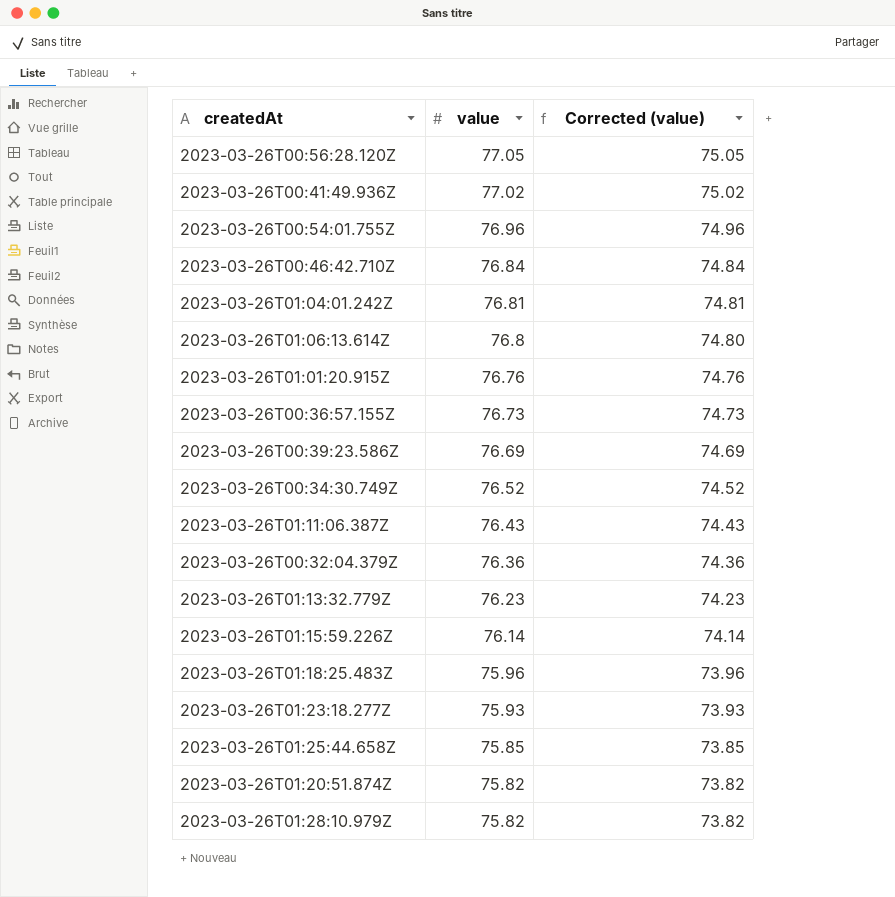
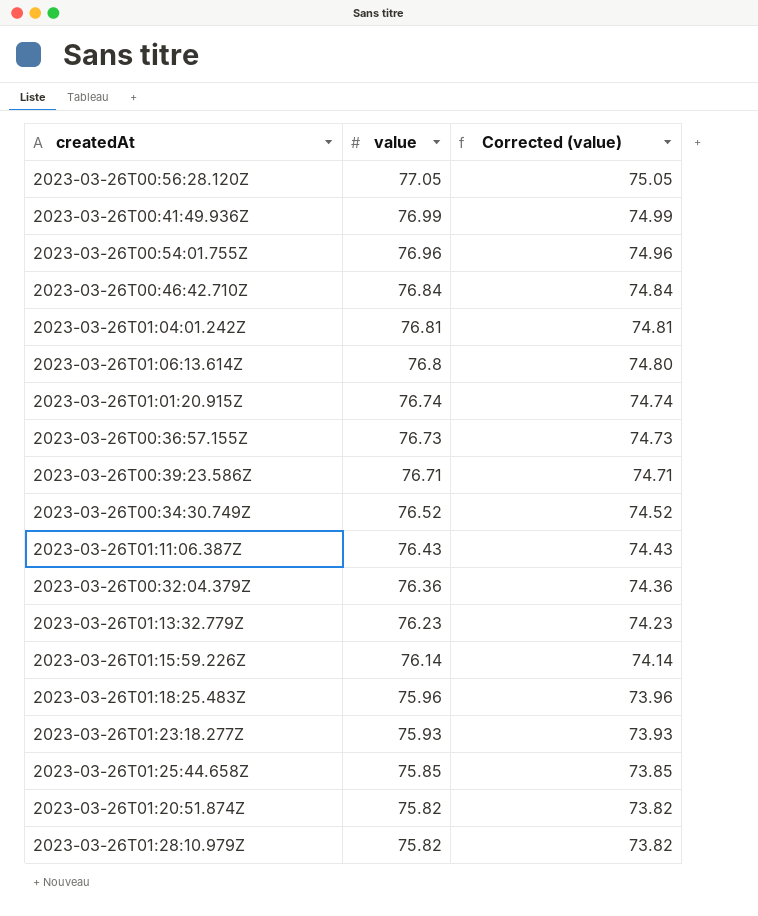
2023-03-26T00:41:49.936Z | value: 77.02 -> 76.99
2023-03-26T00:41:49.936Z | Corrected (value): 75.02 -> 74.99
2023-03-26T01:01:20.915Z | value: 76.76 -> 76.74
2023-03-26T01:01:20.915Z | Corrected (value): 74.76 -> 74.74
2023-03-26T00:39:23.586Z | value: 76.69 -> 76.71
2023-03-26T00:39:23.586Z | Corrected (value): 74.69 -> 74.71

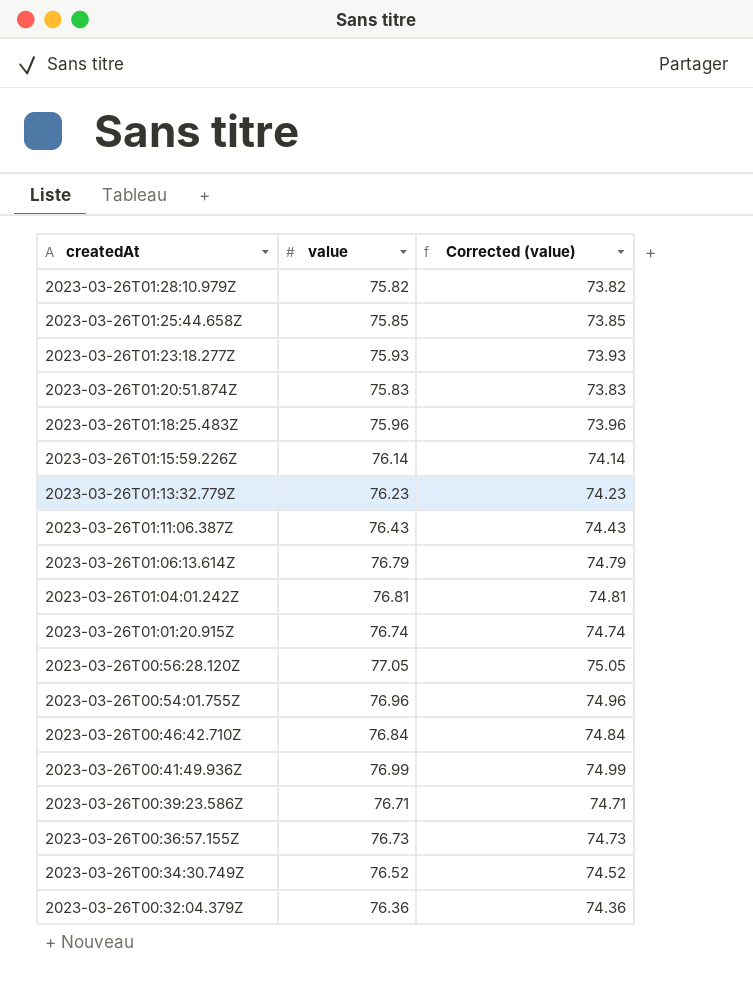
row order: value descending -> createdAt descending
2023-03-26T01:20:51.874Z | value: 75.82 -> 75.83
2023-03-26T01:20:51.874Z | Corrected (value): 73.82 -> 73.83
2023-03-26T01:06:13.614Z | value: 76.8 -> 76.79
2023-03-26T01:06:13.614Z | Corrected (value): 74.80 -> 74.79

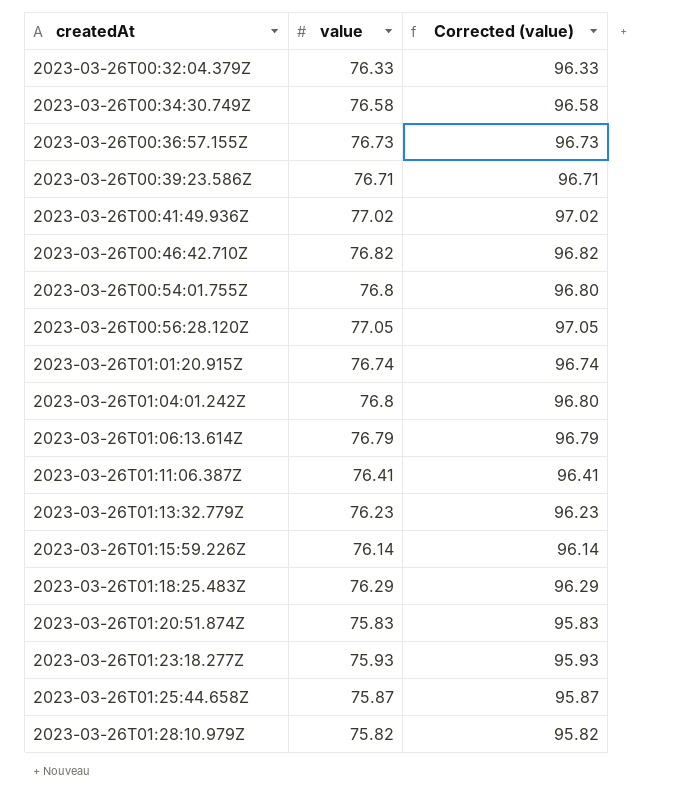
row order: createdAt descending -> createdAt ascending
column Corrected (value) | formula: [value] - 2 -> [value] + 20
2023-03-26T00:32:04.379Z | value: 76.36 -> 76.33
2023-03-26T00:34:30.749Z | value: 76.52 -> 76.58
2023-03-26T00:41:49.936Z | value: 76.99 -> 77.02
2023-03-26T00:46:42.710Z | value: 76.84 -> 76.82
2023-03-26T00:54:01.755Z | value: 76.96 -> 76.8
2023-03-26T01:04:01.242Z | value: 76.81 -> 76.8
2023-03-26T01:11:06.387Z | value: 76.43 -> 76.41
2023-03-26T01:18:25.483Z | value: 75.96 -> 76.29
2023-03-26T01:25:44.658Z | value: 75.85 -> 75.87

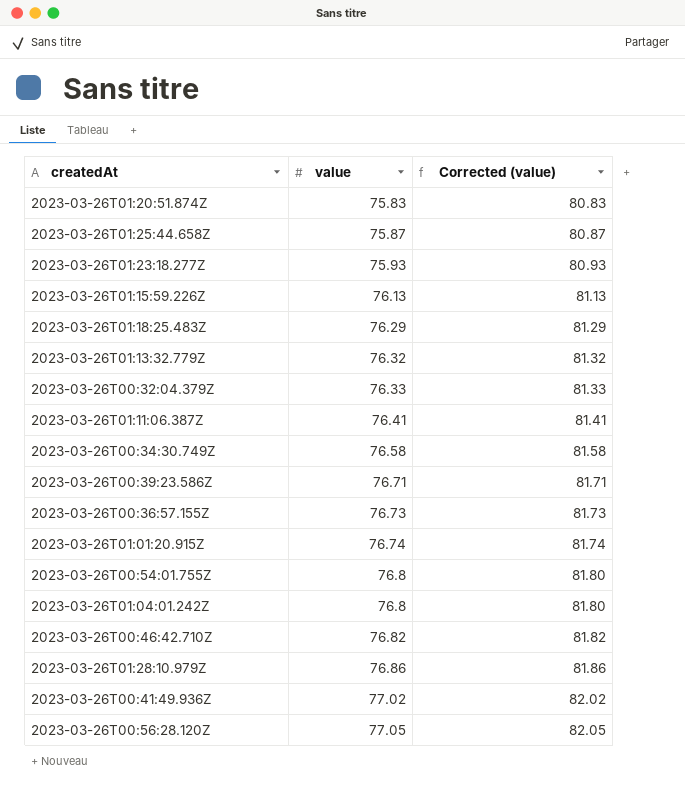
row order: createdAt ascending -> value ascending
column Corrected (value) | formula: [value] + 20 -> [value] + 5
row 2023-03-26T01:06:13.614Z: 76.79 | 96.79 -> none
2023-03-26T01:15:59.226Z | value: 76.14 -> 76.13
2023-03-26T01:13:32.779Z | value: 76.23 -> 76.32
2023-03-26T01:28:10.979Z | value: 75.82 -> 76.86

